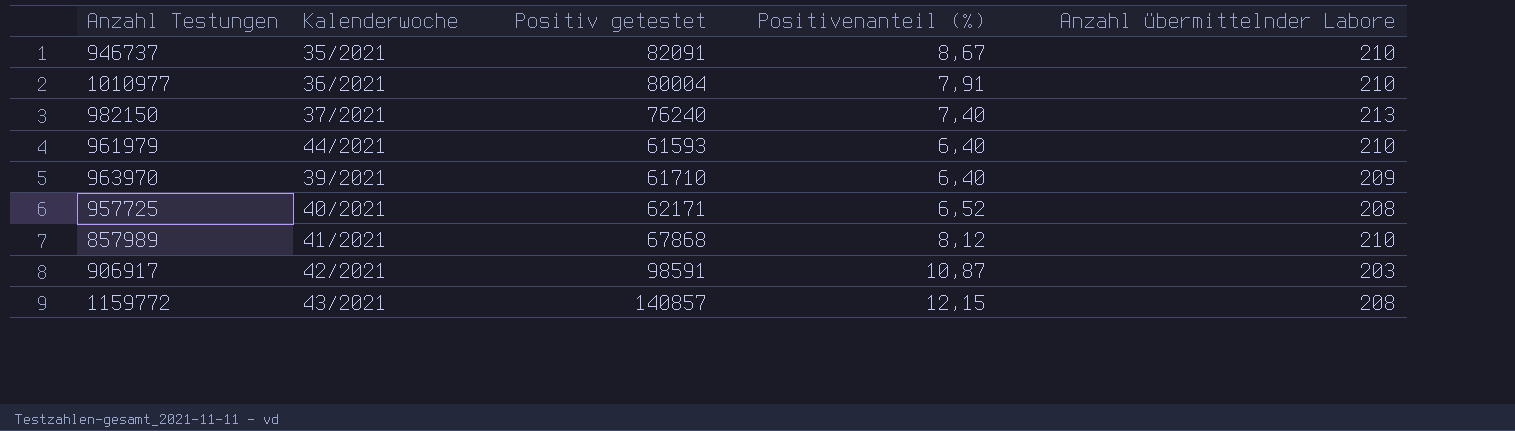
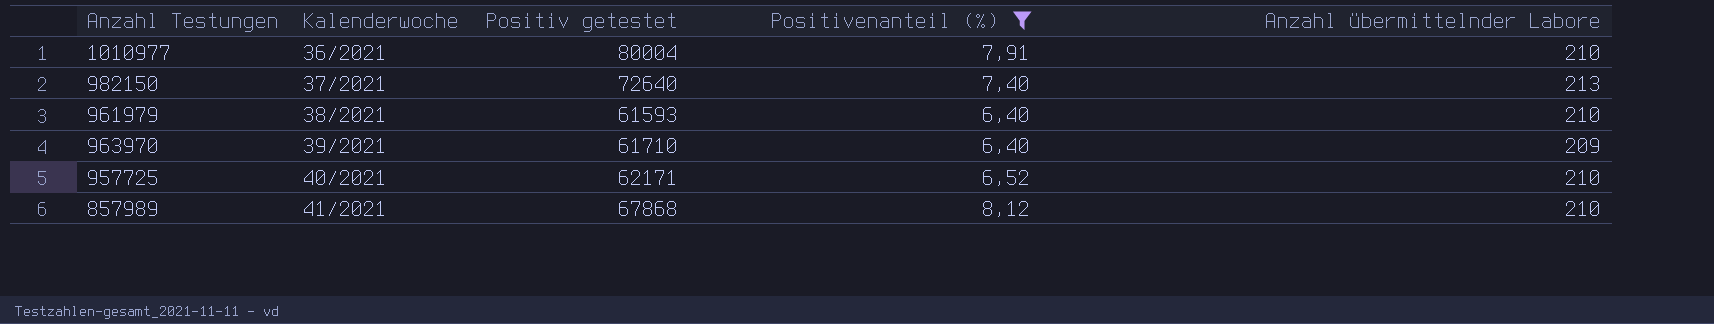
filter: none -> Positivenanteil (%) <= 8,12
982150 | Positiv getestet: 76240 -> 72640
961979 | Kalenderwoche: 44/2021 -> 38/2021
957725 | Anzahl übermittelnder Labore: 208 -> 210

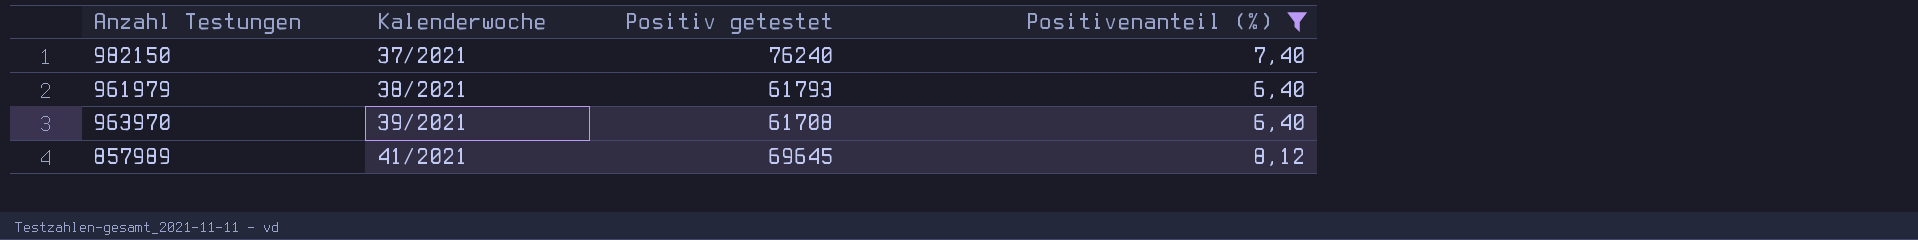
column Anzahl übermittelnder Labore | position: 5 -> none
row 1010977: 36/2021 | 80004 | 7,91 | 210 -> none
row 957725: 40/2021 | 62171 | 6,52 | 210 -> none
982150 | Positiv getestet: 72640 -> 76240
961979 | Positiv getestet: 61593 -> 61793
963970 | Positiv getestet: 61710 -> 61708
857989 | Positiv getestet: 67868 -> 69645

